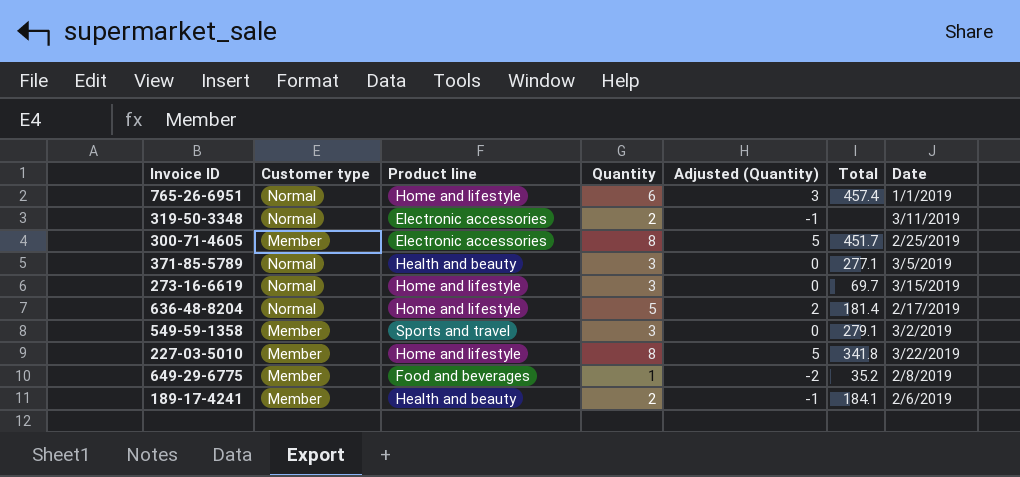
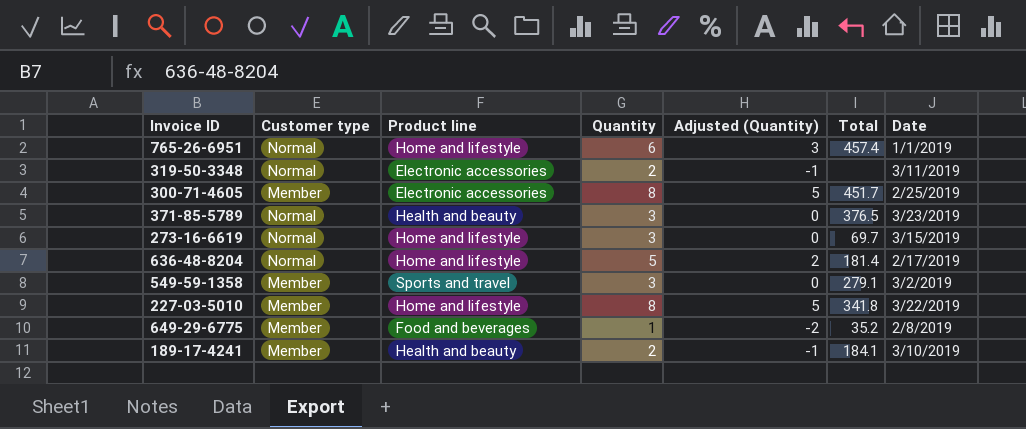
371-85-5789 | Total: 277.1 -> 376.5
371-85-5789 | Date: 3/5/2019 -> 3/23/2019
189-17-4241 | Date: 2/6/2019 -> 3/10/2019

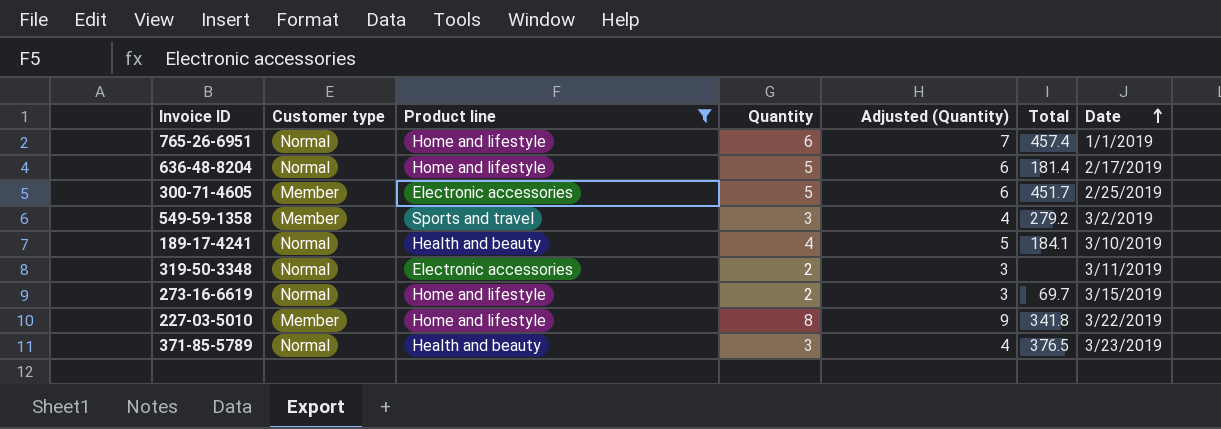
filter: none -> Product line != Food and beverages
row order: none -> Date ascending
column Adjusted (Quantity) | formula: [Quantity] - 3 -> [Quantity] + 1
300-71-4605 | Quantity: 8 -> 5
549-59-1358 | Total: 279.1 -> 279.2
189-17-4241 | Customer type: Member -> Normal
189-17-4241 | Quantity: 2 -> 4
273-16-6619 | Quantity: 3 -> 2

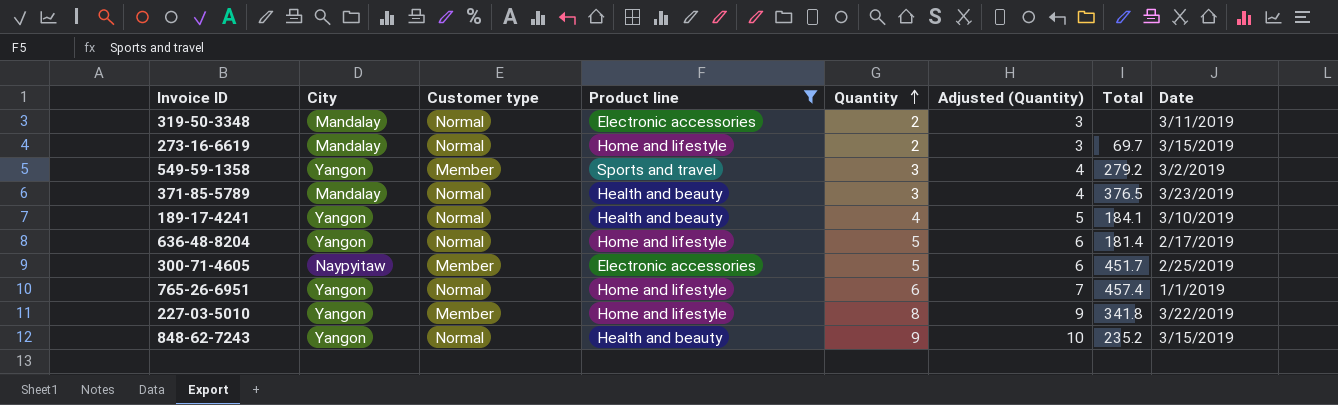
row order: Date ascending -> Quantity ascending
column City | position: none -> 2
row 848-62-7243: none -> Yangon | Normal | Health and beauty | 9 | 10 | 235.2 | 3/15/2019

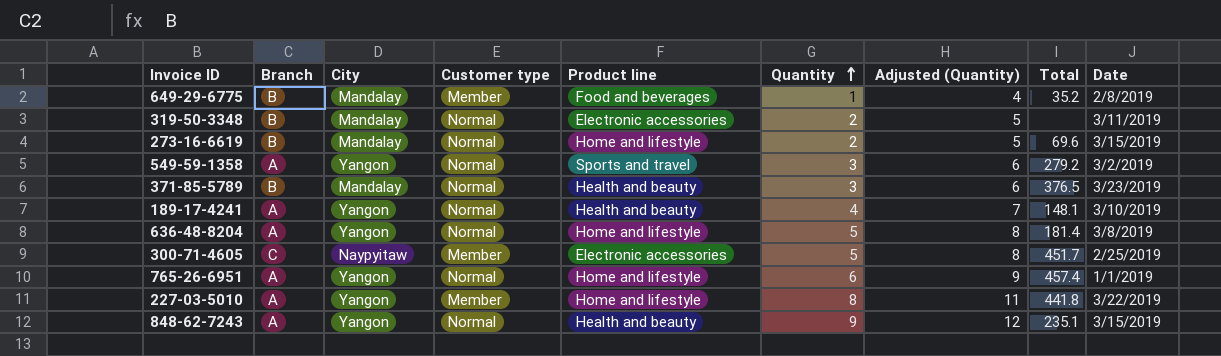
filter: Product line != Food and beverages -> none
column Branch | position: none -> 2
column Adjusted (Quantity) | formula: [Quantity] + 1 -> [Quantity] + 3
273-16-6619 | Total: 69.7 -> 69.6
549-59-1358 | Customer type: Member -> Normal
189-17-4241 | Total: 184.1 -> 148.1
636-48-8204 | Date: 2/17/2019 -> 3/8/2019
227-03-5010 | Total: 341.8 -> 441.8
848-62-7243 | Total: 235.2 -> 235.1

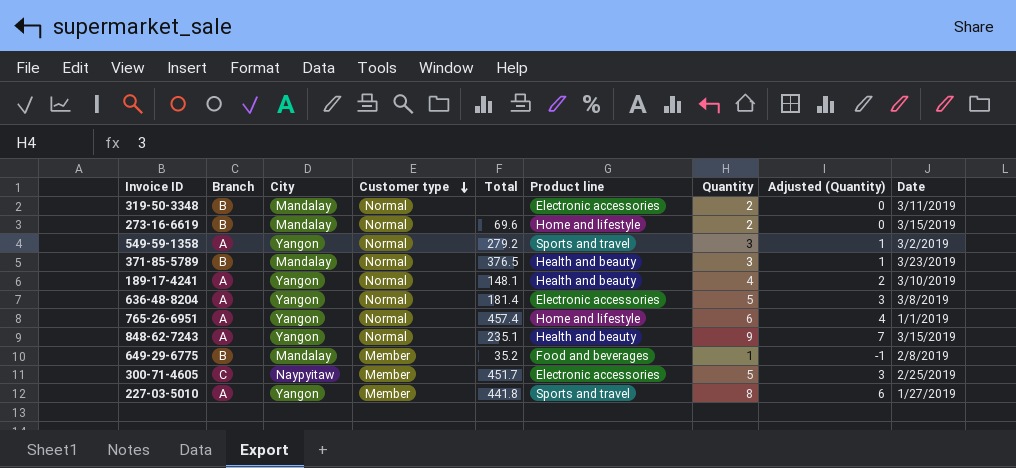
row order: Quantity ascending -> Customer type descending
column Total | position: 8 -> 5
column Adjusted (Quantity) | formula: [Quantity] + 3 -> [Quantity] - 2
636-48-8204 | Product line: Home and lifestyle -> Electronic accessories
227-03-5010 | Product line: Home and lifestyle -> Sports and travel
227-03-5010 | Date: 3/22/2019 -> 1/27/2019

